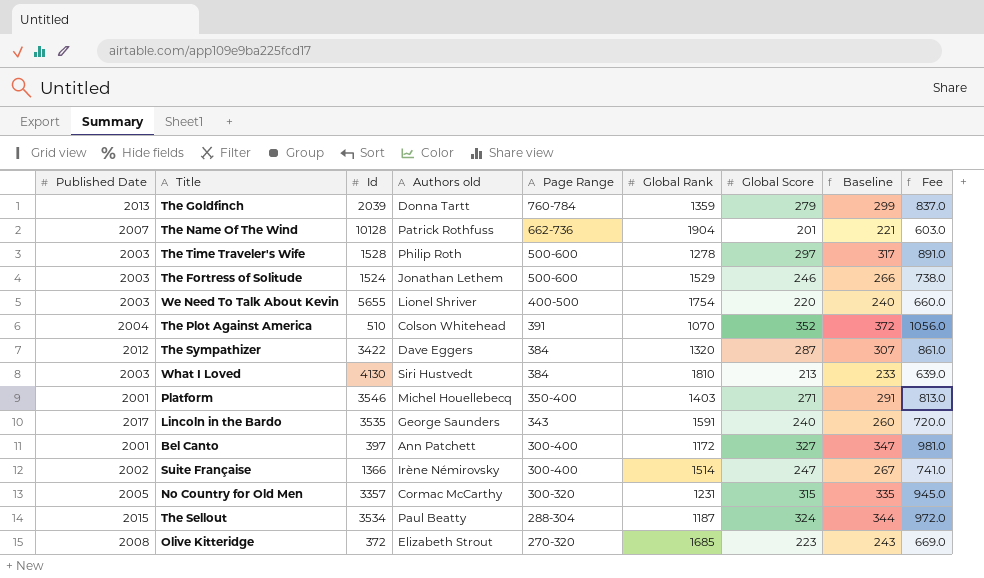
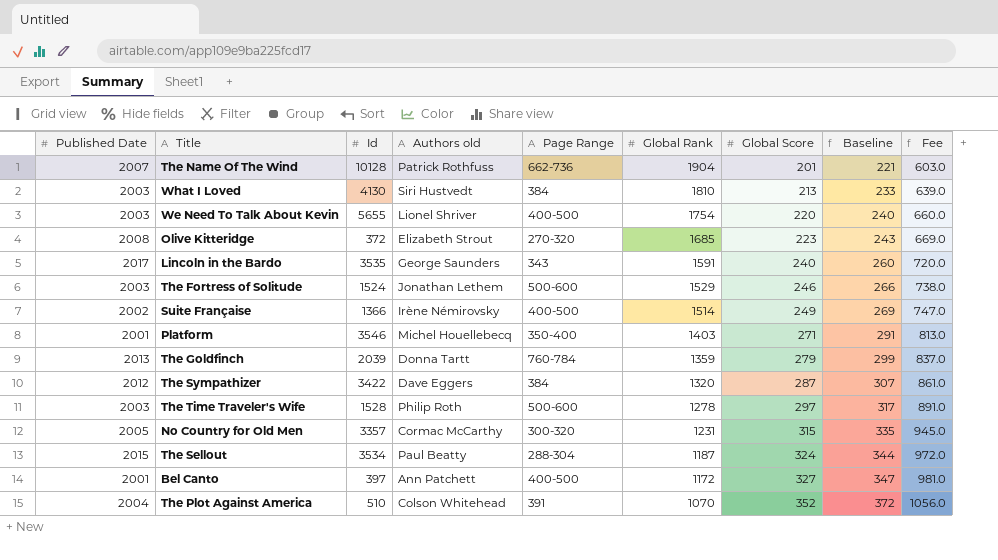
row order: Page Range descending -> Global Rank descending
Suite Française | Page Range: 300-400 -> 400-500
Suite Française | Global Score: 247 -> 249
Suite Française | Baseline: 267 -> 269
Suite Française | Fee: 741.0 -> 747.0
Bel Canto | Page Range: 300-400 -> 400-500

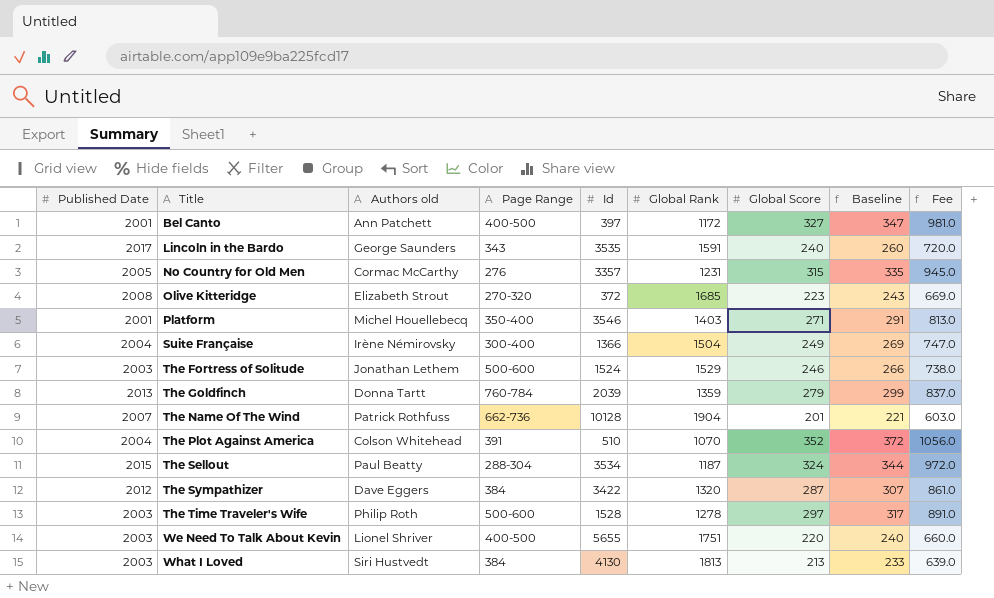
row order: Global Rank descending -> Title ascending
column Id | position: 3 -> 5
No Country for Old Men | Page Range: 300-320 -> 276
Suite Française | Published Date: 2002 -> 2004
Suite Française | Page Range: 400-500 -> 300-400
Suite Française | Global Rank: 1514 -> 1504
We Need To Talk About Kevin | Global Rank: 1754 -> 1751
What I Loved | Global Rank: 1810 -> 1813

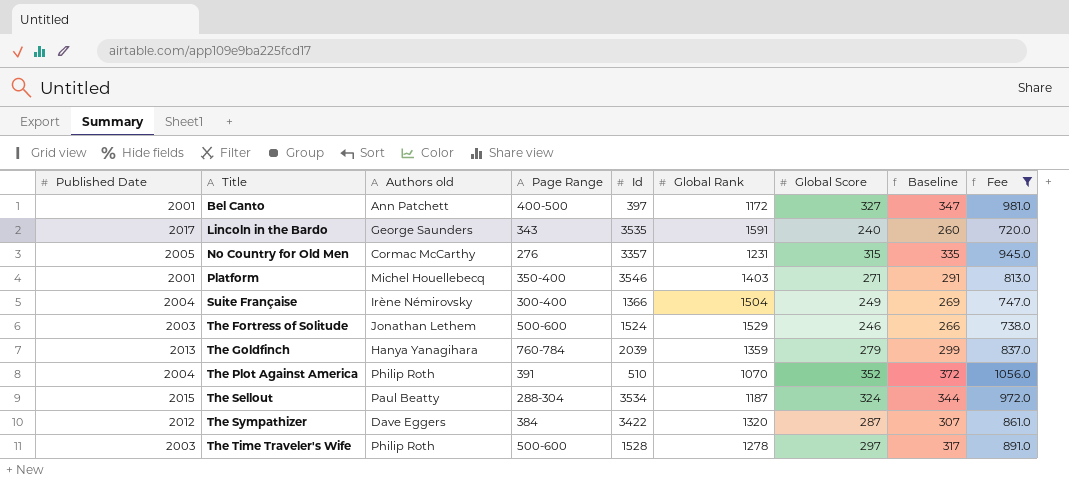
filter: none -> Fee >= 720.0
The Goldfinch | Authors old: Donna Tartt -> Hanya Yanagihara
The Plot Against America | Authors old: Colson Whitehead -> Philip Roth

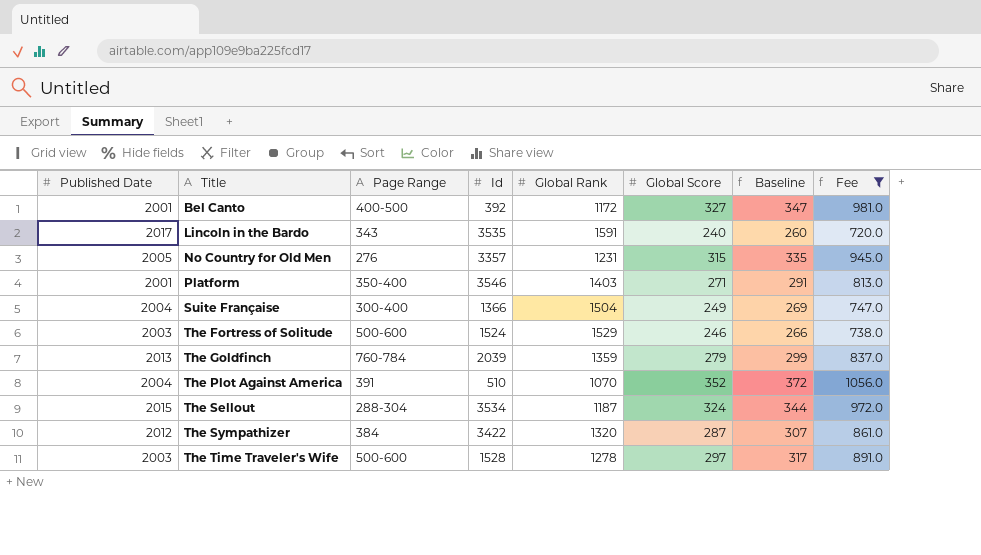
column Authors old | position: 3 -> none
Bel Canto | Id: 397 -> 392

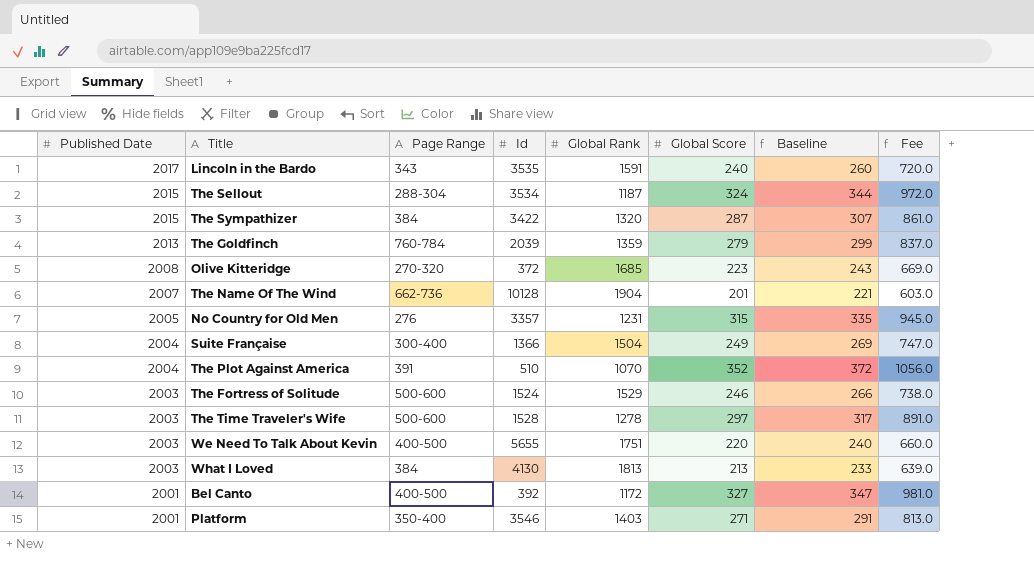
filter: Fee >= 720.0 -> none
row order: Title ascending -> Published Date descending
The Sympathizer | Published Date: 2012 -> 2015

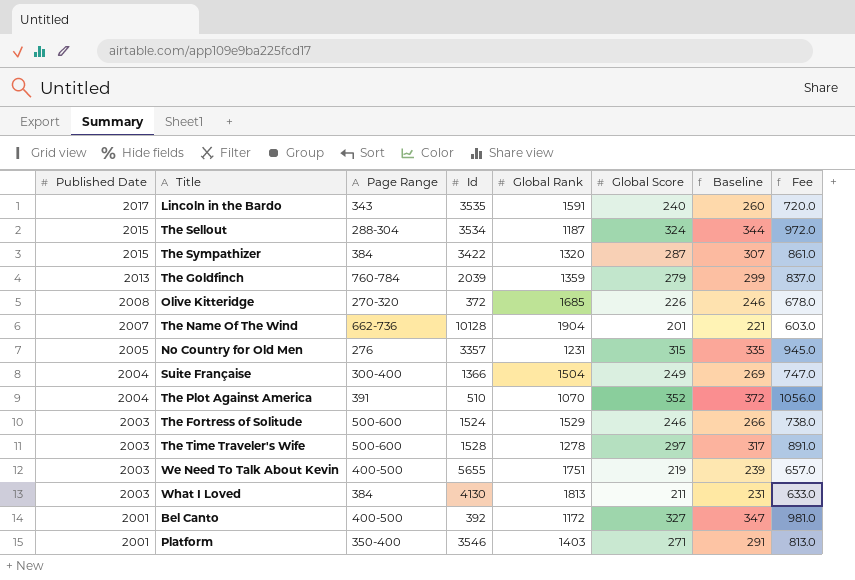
Olive Kitteridge | Global Score: 223 -> 226
Olive Kitteridge | Baseline: 243 -> 246
Olive Kitteridge | Fee: 669.0 -> 678.0
We Need To Talk About Kevin | Global Score: 220 -> 219
We Need To Talk About Kevin | Baseline: 240 -> 239
We Need To Talk About Kevin | Fee: 660.0 -> 657.0
What I Loved | Global Score: 213 -> 211
What I Loved | Baseline: 233 -> 231
What I Loved | Fee: 639.0 -> 633.0

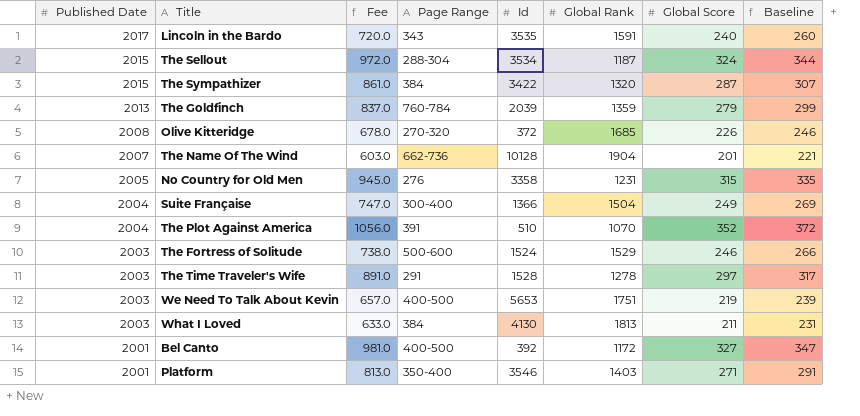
column Fee | position: 8 -> 3
No Country for Old Men | Id: 3357 -> 3358
The Time Traveler's Wife | Page Range: 500-600 -> 291
We Need To Talk About Kevin | Id: 5655 -> 5653

